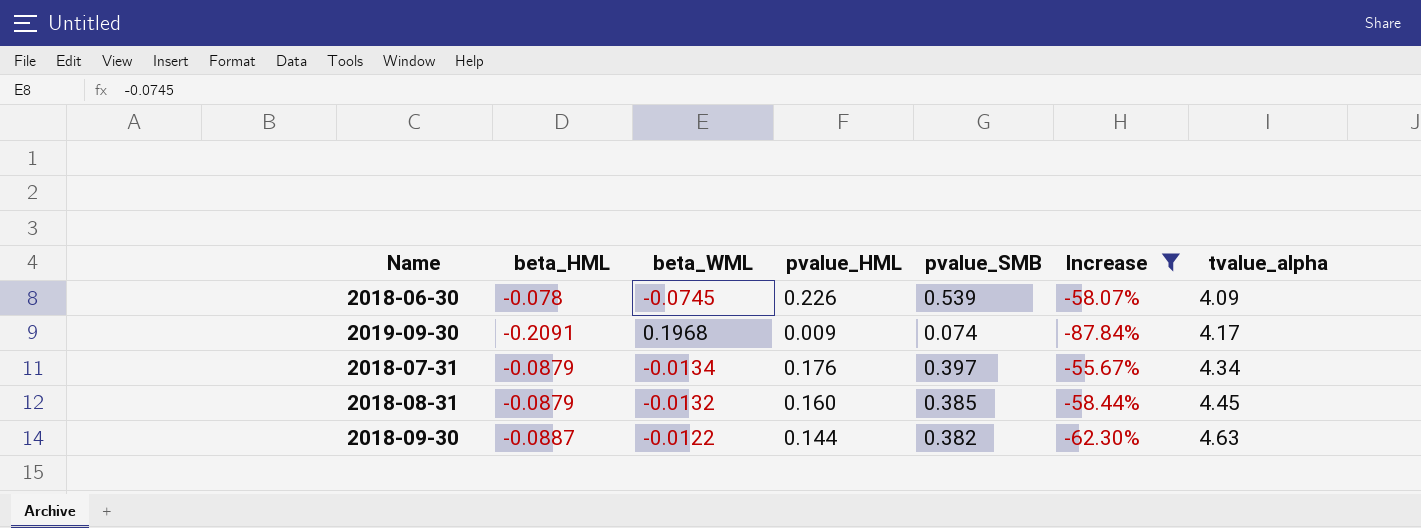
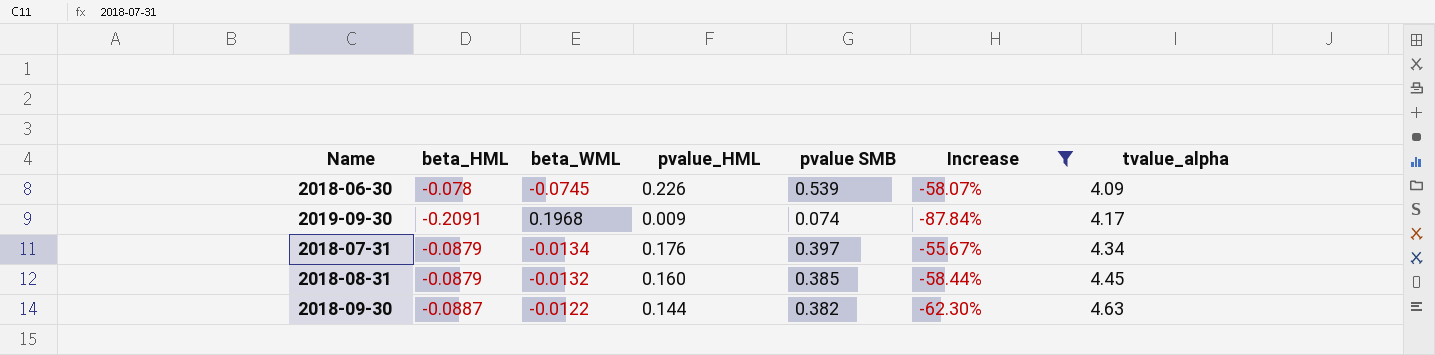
column name: pvalue_SMB -> pvalue SMB

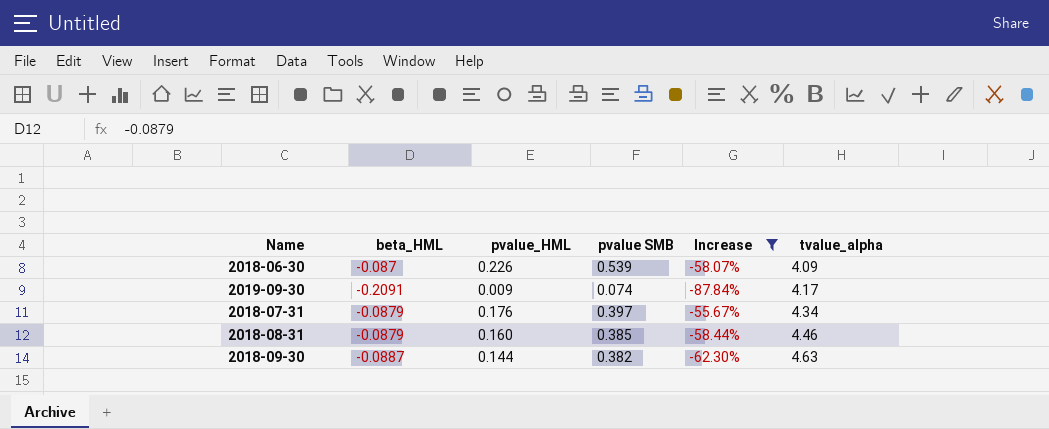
column beta_WML | position: 3 -> none
2018-06-30 | beta_HML: -0.078 -> -0.087
2018-08-31 | tvalue_alpha: 4.45 -> 4.46

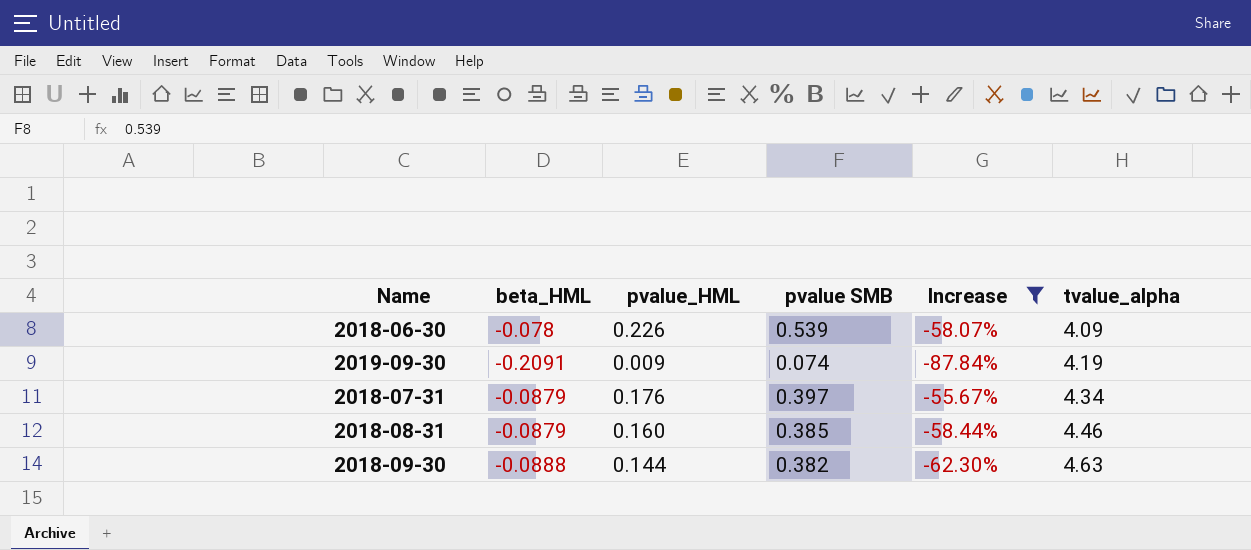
2018-06-30 | beta_HML: -0.087 -> -0.078
2019-09-30 | tvalue_alpha: 4.17 -> 4.19
2018-09-30 | beta_HML: -0.0887 -> -0.0888

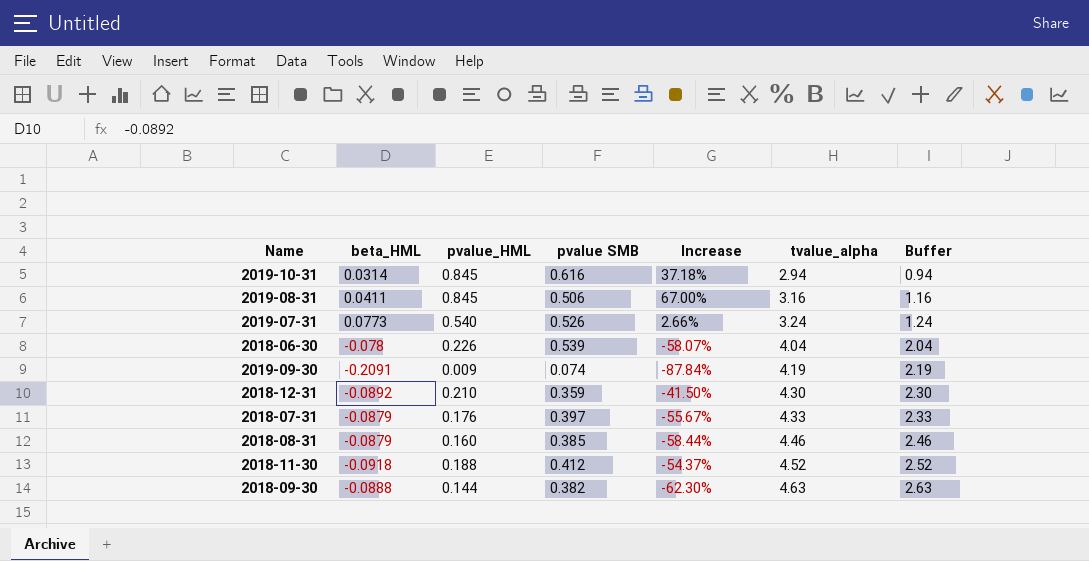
filter: Increase <= -55.67% -> none
column Buffer | formula: none -> [tvalue_alpha] - 2
2018-06-30 | tvalue_alpha: 4.09 -> 4.04
2018-07-31 | tvalue_alpha: 4.34 -> 4.33

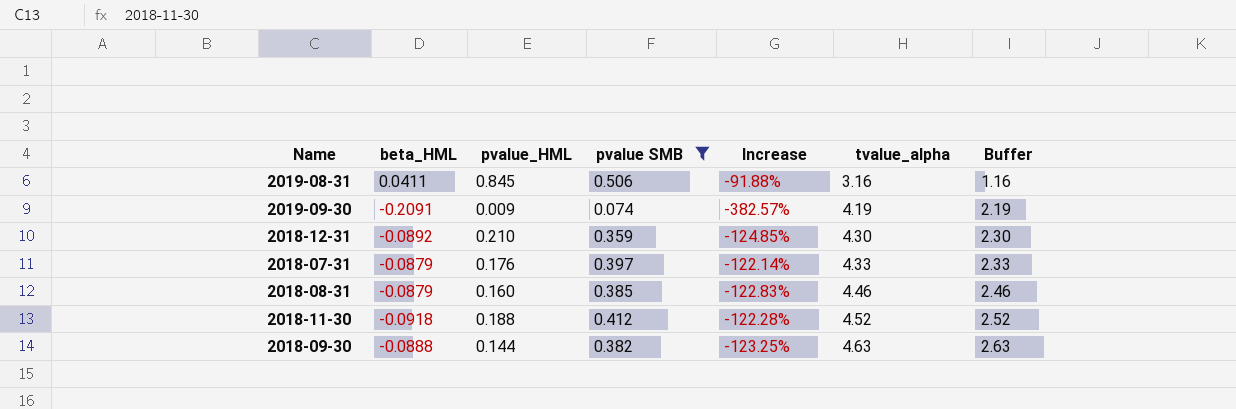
filter: none -> pvalue SMB <= 0.506
column Increase | formula: ([pvalue_HML] - [pvalue SMB]) / [pvalue SMB] -> ([beta_HML] - [pvalue SMB]) / [pvalue SMB]

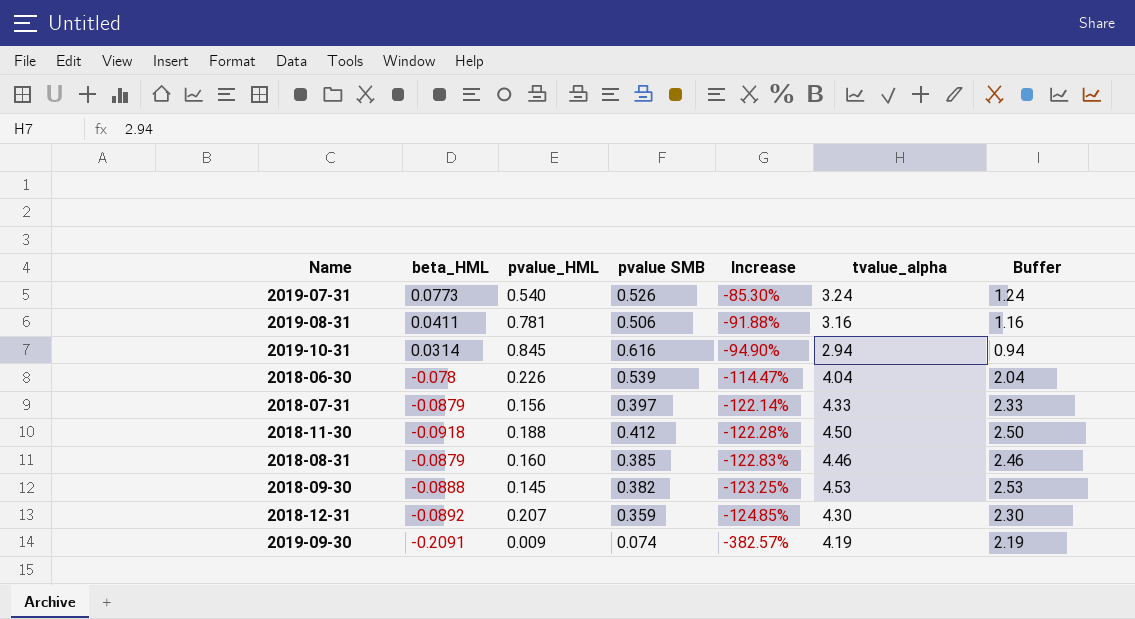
filter: pvalue SMB <= 0.506 -> none
row order: tvalue_alpha ascending -> Increase descending
2019-08-31 | pvalue_HML: 0.845 -> 0.781
2018-07-31 | pvalue_HML: 0.176 -> 0.156
2018-11-30 | tvalue_alpha: 4.52 -> 4.50
2018-11-30 | Buffer: 2.52 -> 2.50
2018-09-30 | pvalue_HML: 0.144 -> 0.145
2018-09-30 | tvalue_alpha: 4.63 -> 4.53
2018-09-30 | Buffer: 2.63 -> 2.53
2018-12-31 | pvalue_HML: 0.210 -> 0.207

